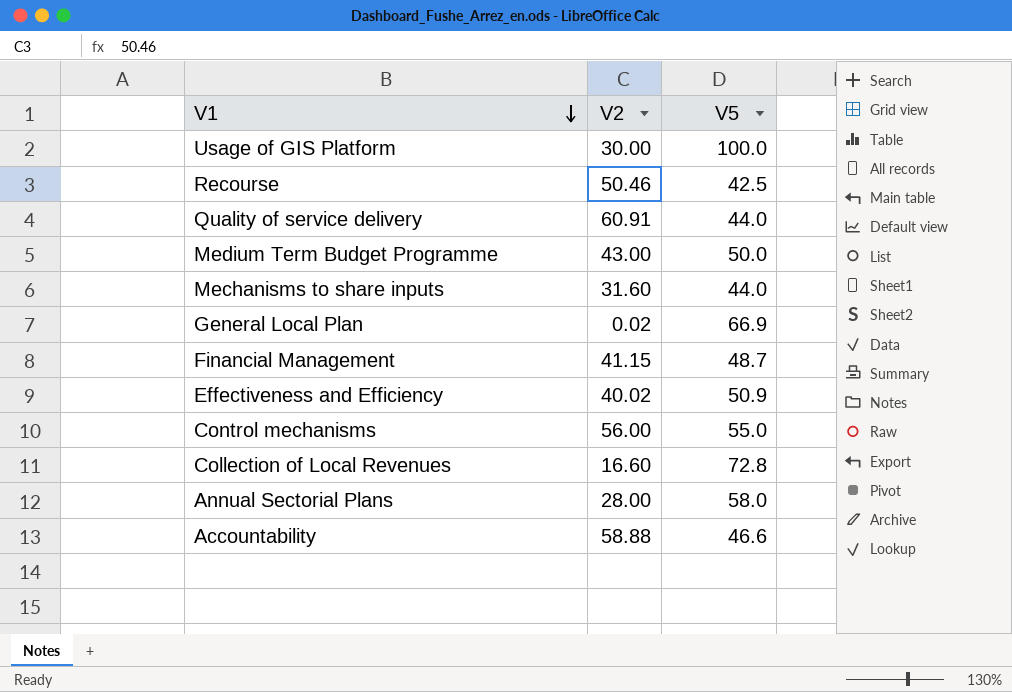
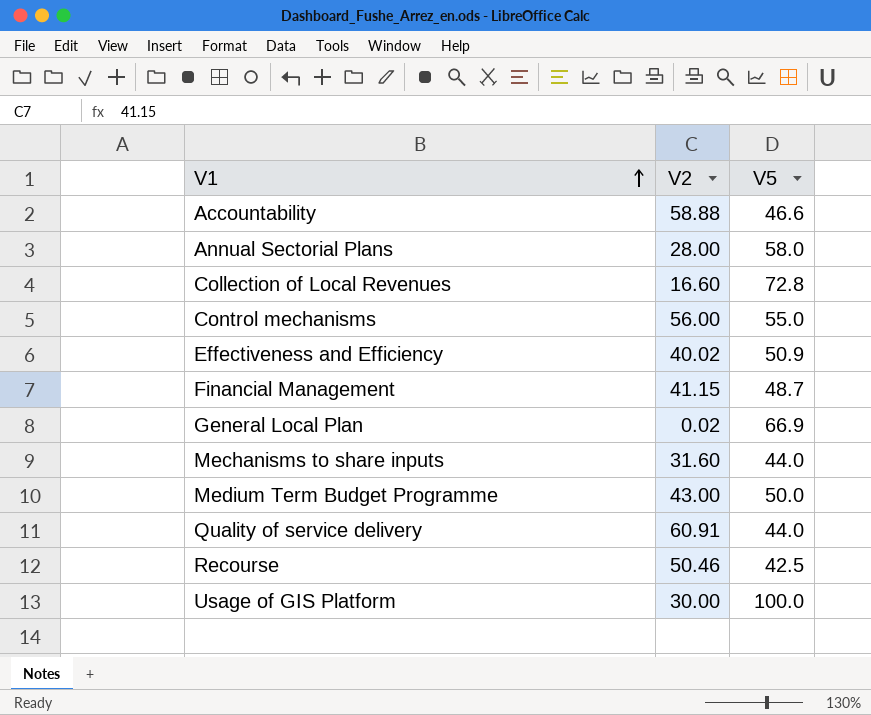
row order: V1 descending -> V1 ascending

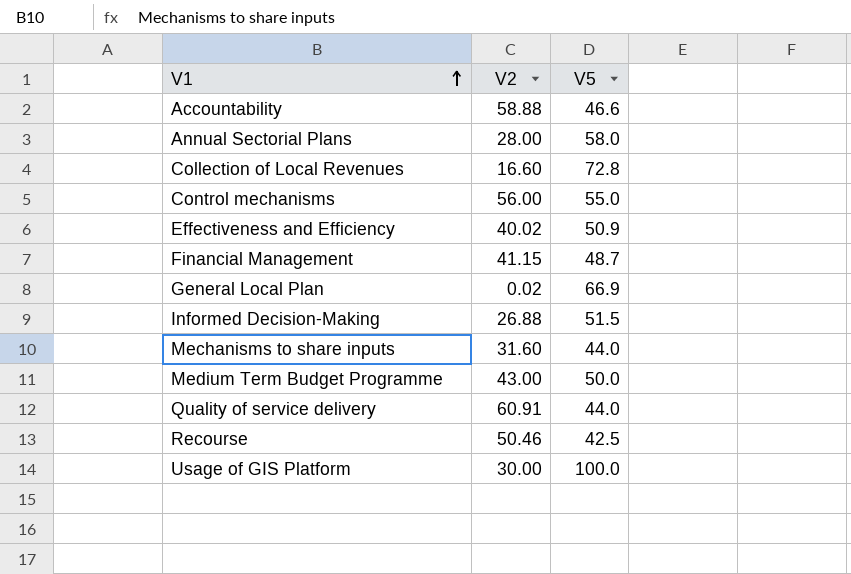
row Informed Decision-Making: none -> 26.88 | 51.5

